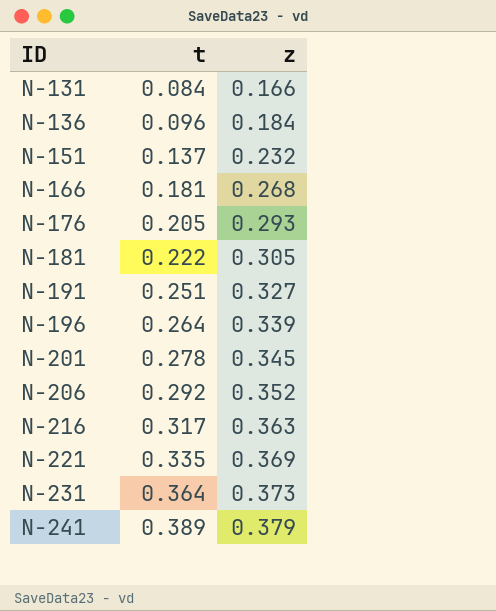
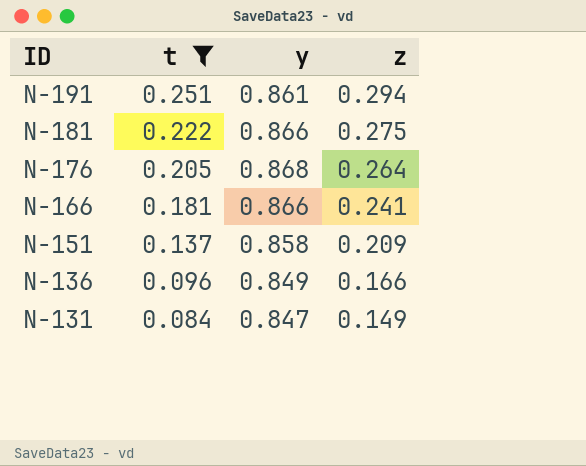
filter: none -> t <= 0.251
row order: ID ascending -> ID descending
column y | position: none -> 3
N-191 | z: 0.327 -> 0.294
N-181 | z: 0.305 -> 0.275
N-176 | z: 0.293 -> 0.264
N-166 | z: 0.268 -> 0.241
N-151 | z: 0.232 -> 0.209
N-136 | z: 0.184 -> 0.166
N-131 | z: 0.166 -> 0.149

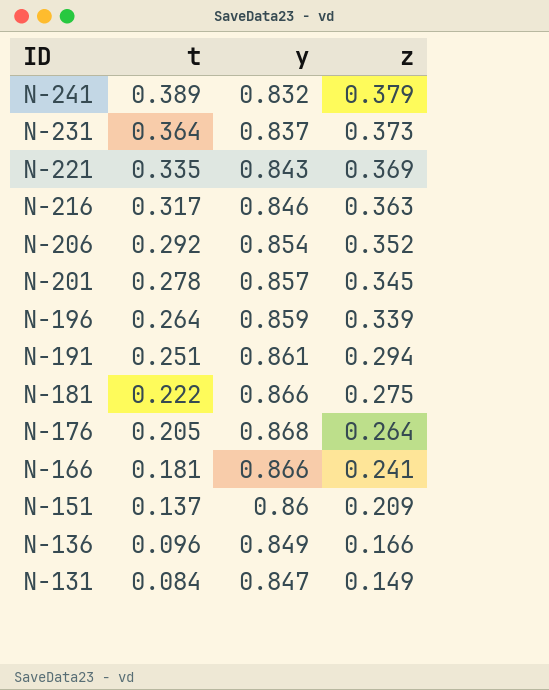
filter: t <= 0.251 -> none
N-151 | y: 0.858 -> 0.86

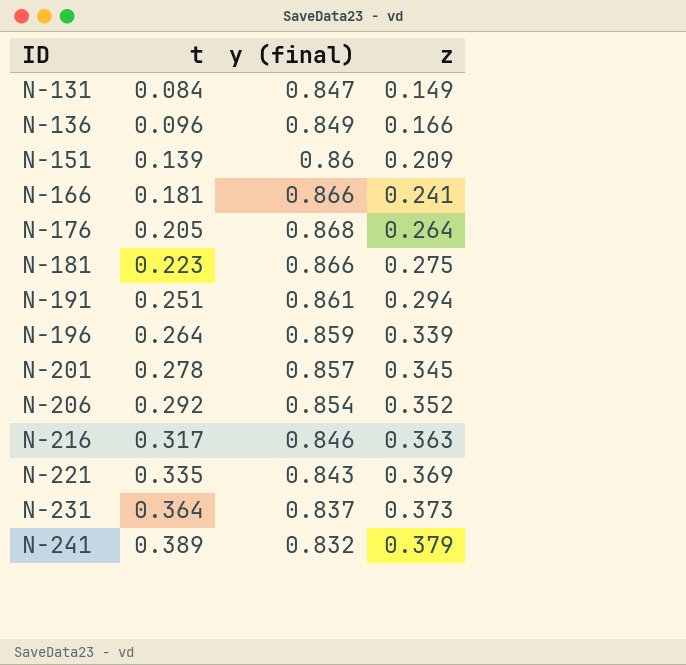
row order: ID descending -> ID ascending
column name: y -> y (final)
N-151 | t: 0.137 -> 0.139
N-181 | t: 0.222 -> 0.223

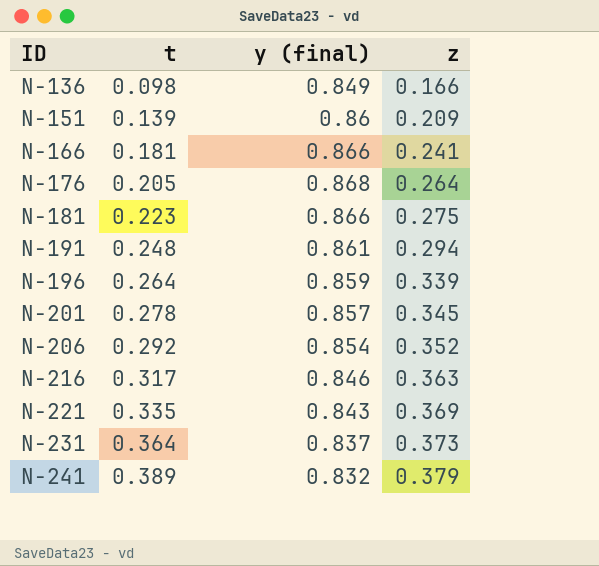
row N-131: 0.084 | 0.847 | 0.149 -> none
N-136 | t: 0.096 -> 0.098
N-191 | t: 0.251 -> 0.248

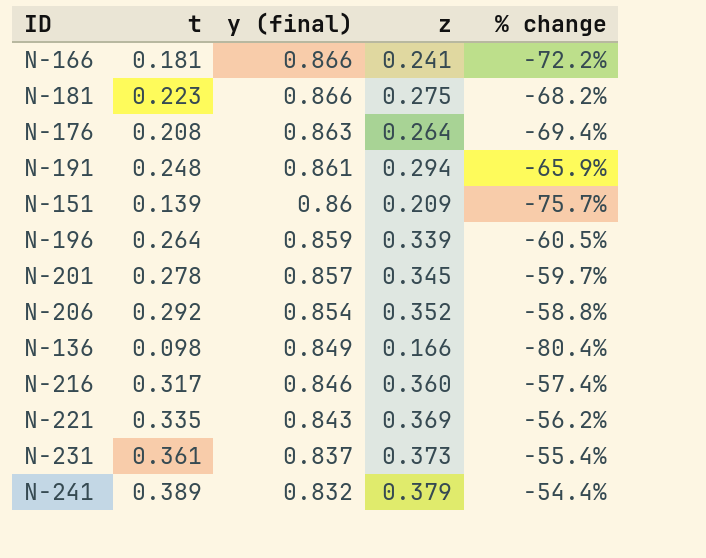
row order: ID ascending -> y (final) descending
column % change | formula: none -> ([z] - [y (final)]) / [y (final)]
N-176 | t: 0.205 -> 0.208
N-176 | y (final): 0.868 -> 0.863
N-216 | z: 0.363 -> 0.360
N-231 | t: 0.364 -> 0.361

